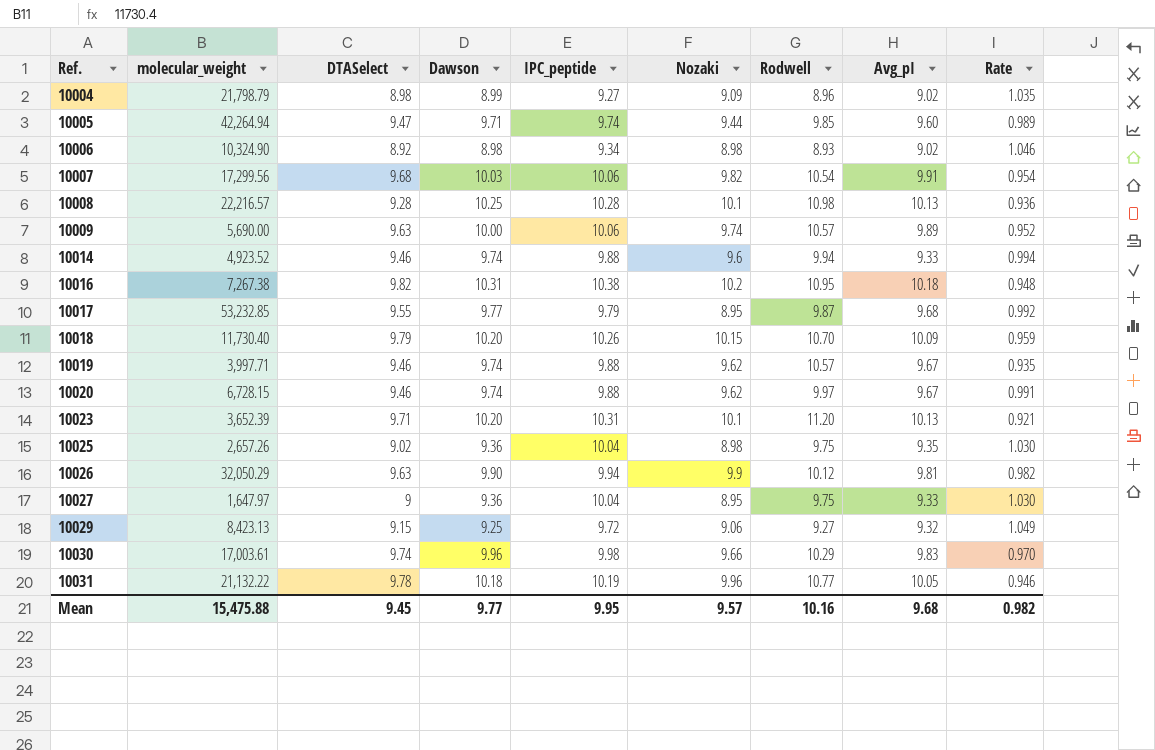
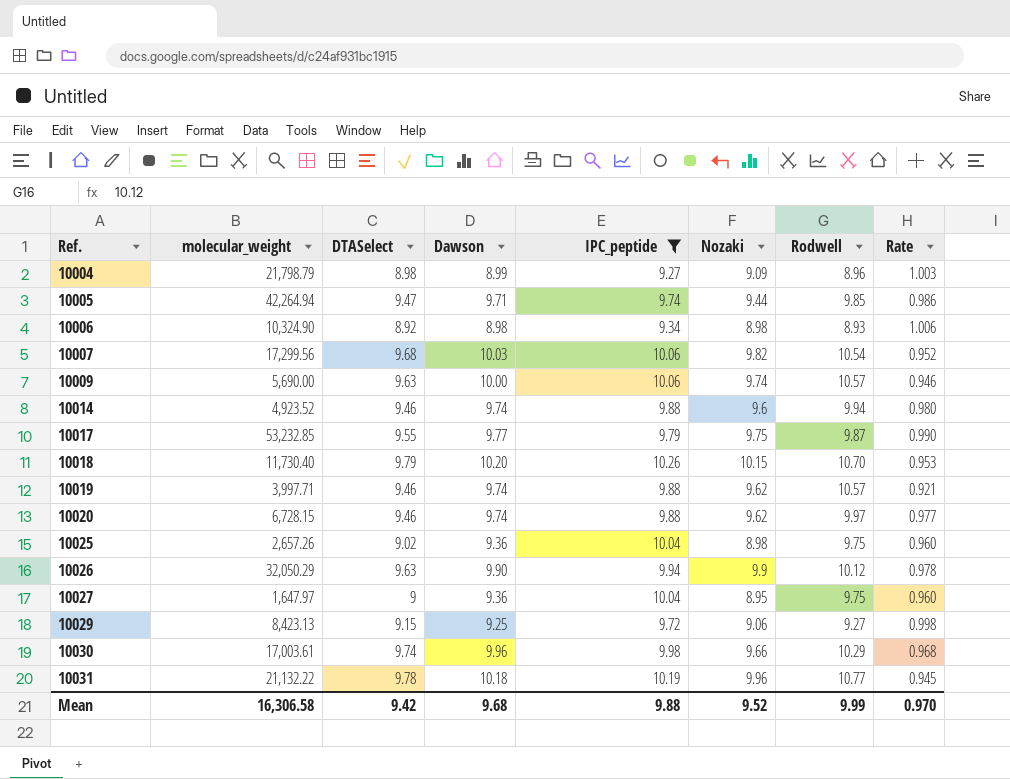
filter: none -> IPC_peptide <= 10.26
column Avg_pI | position: 8 -> none
column Rate | formula: [IPC_peptide] / [Rodwell] -> [Dawson] / [Rodwell]
10017 | Nozaki: 8.95 -> 9.75
Mean | molecular_weight: 15,475.88 -> 16,306.58
Mean | DTASelect: 9.45 -> 9.42
Mean | Dawson: 9.77 -> 9.68
Mean | IPC_peptide: 9.95 -> 9.88
Mean | Nozaki: 9.57 -> 9.52
Mean | Rodwell: 10.16 -> 9.99
Mean | Rate: 0.982 -> 0.970

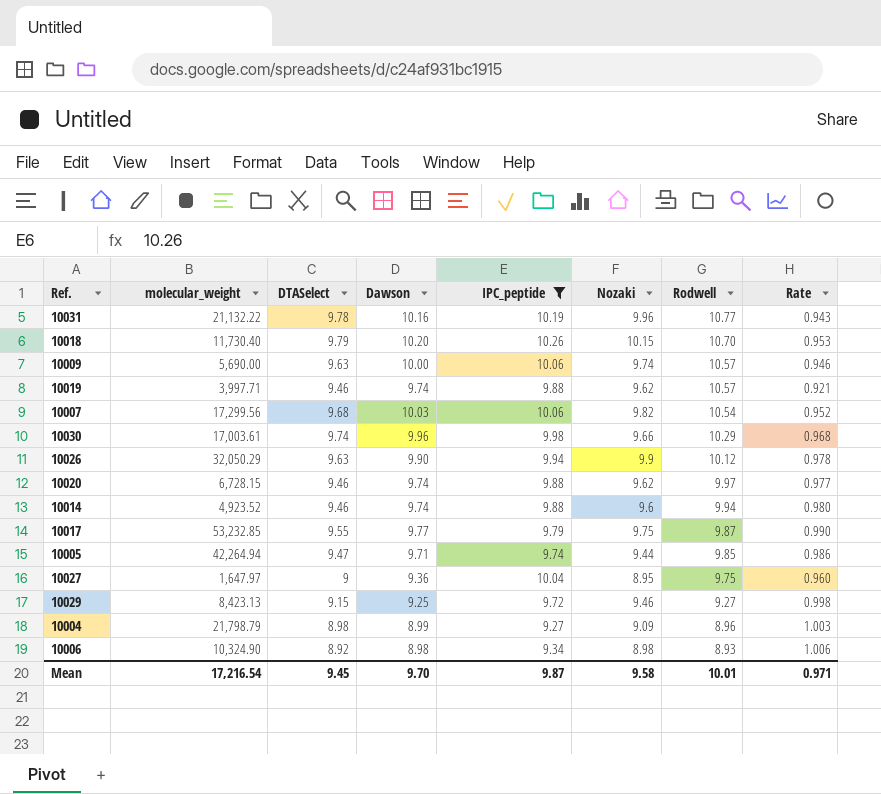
row order: Ref. ascending -> Rodwell descending
row 10025: 2,657.26 | 9.02 | 9.36 | 10.04 | 8.98 | 9.75 | 0.960 -> none
10031 | Dawson: 10.18 -> 10.16
10031 | Rate: 0.945 -> 0.943
10029 | Nozaki: 9.06 -> 9.46
Mean | molecular_weight: 16,306.58 -> 17,216.54
Mean | DTASelect: 9.42 -> 9.45
Mean | Dawson: 9.68 -> 9.70
Mean | IPC_peptide: 9.88 -> 9.87
Mean | Nozaki: 9.52 -> 9.58
Mean | Rodwell: 9.99 -> 10.01
Mean | Rate: 0.970 -> 0.971

